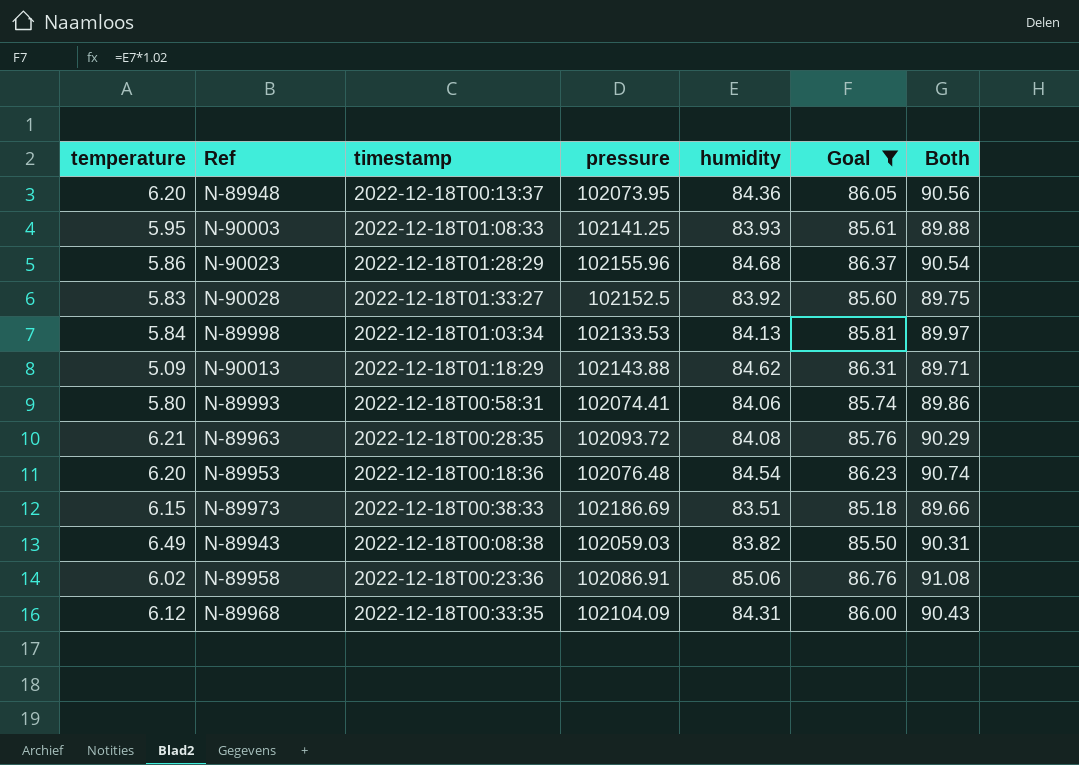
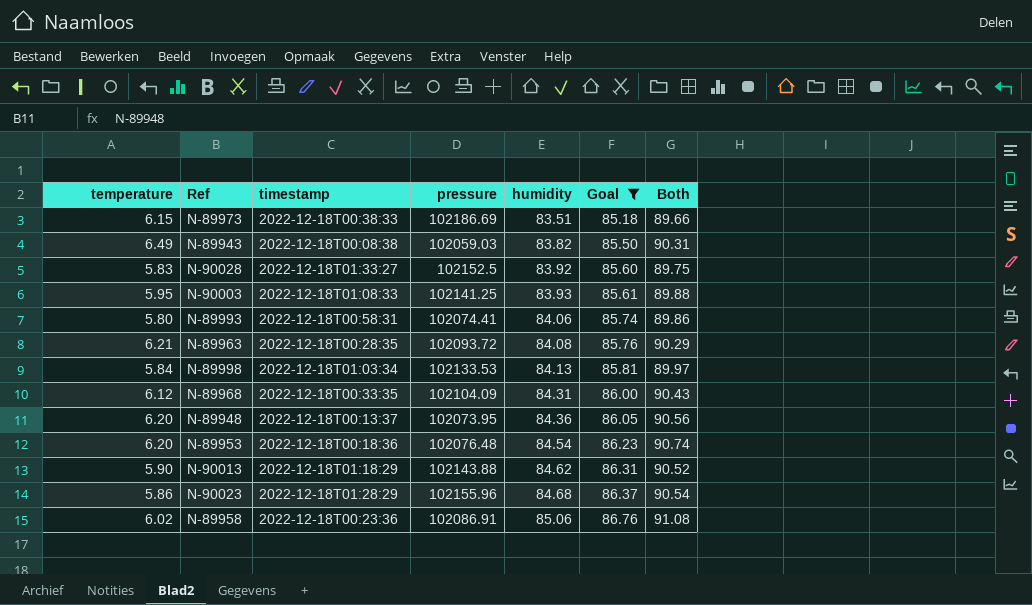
row order: none -> humidity ascending
N-90013 | temperature: 5.09 -> 5.90
N-90013 | Both: 89.71 -> 90.52

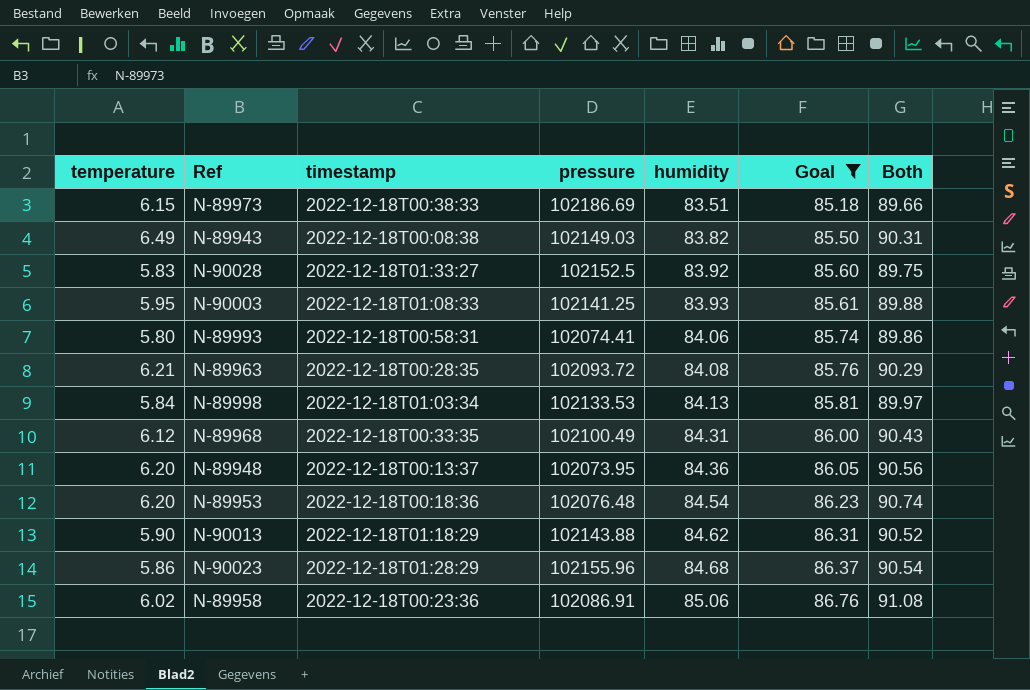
N-89943 | pressure: 102059.03 -> 102149.03
N-89968 | pressure: 102104.09 -> 102100.49

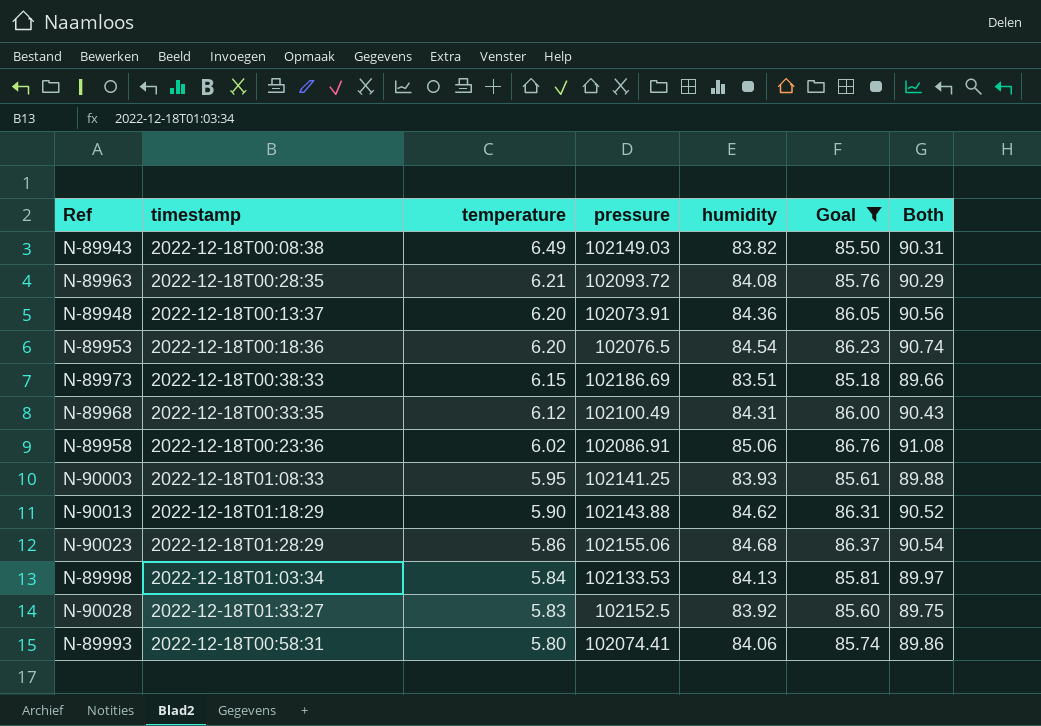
row order: humidity ascending -> temperature descending
column temperature | position: 1 -> 3
N-89948 | pressure: 102073.95 -> 102073.91
N-89953 | pressure: 102076.48 -> 102076.5
N-90023 | pressure: 102155.96 -> 102155.06

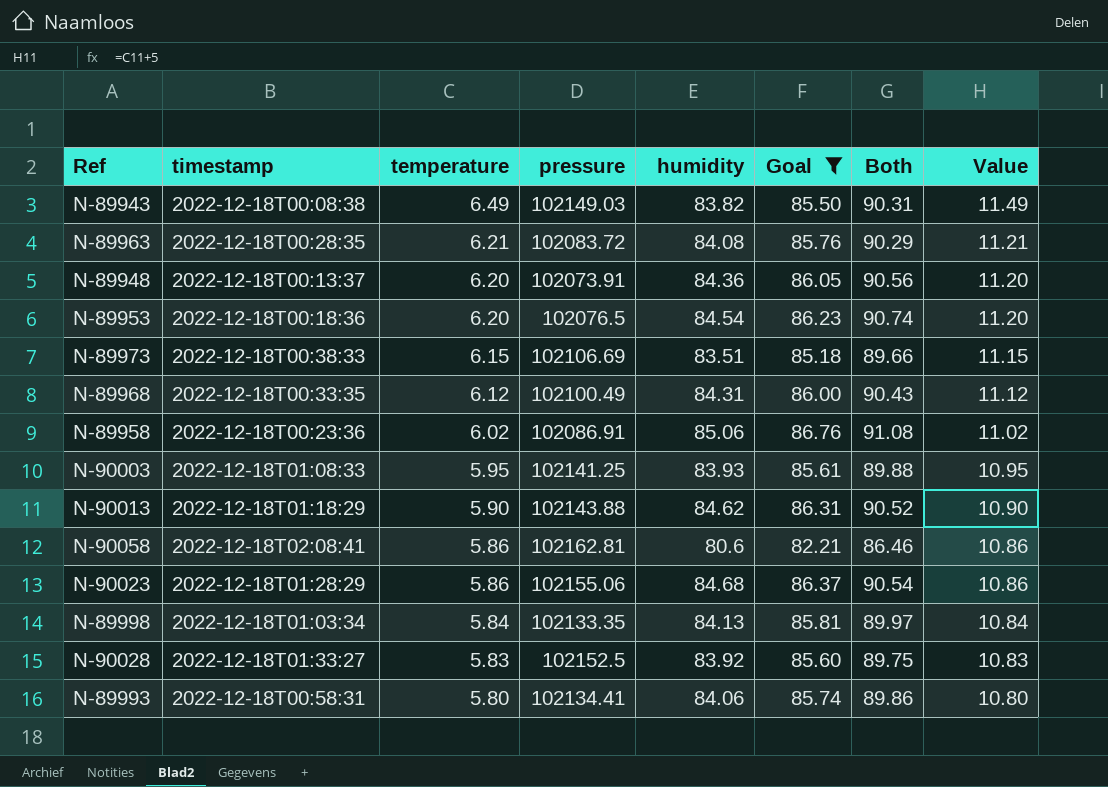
column Value | formula: none -> [temperature] + 5
N-89963 | pressure: 102093.72 -> 102083.72
N-89973 | pressure: 102186.69 -> 102106.69
row N-90058: none -> 2022-12-18T02:08:41 | 5.86 | 102162.81 | 80.6 | 82.21 | 86.46 | 10.86
N-89998 | pressure: 102133.53 -> 102133.35
N-89993 | pressure: 102074.41 -> 102134.41

